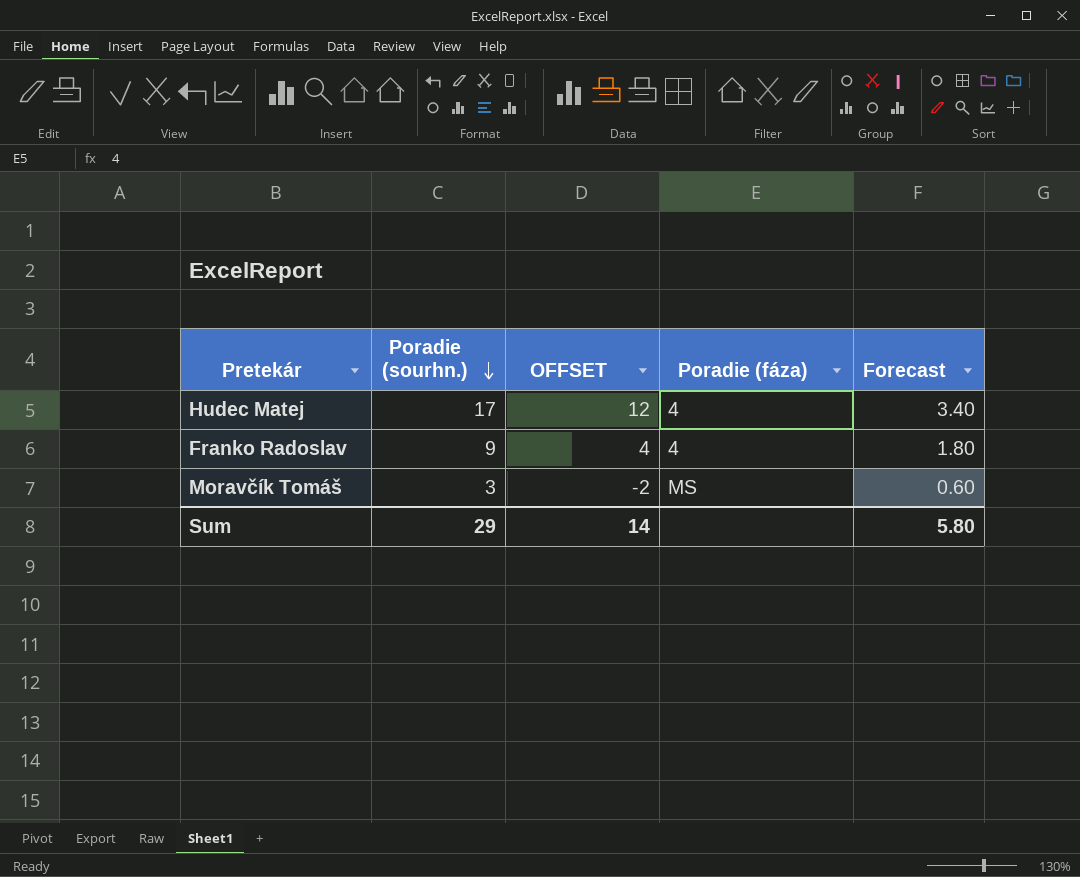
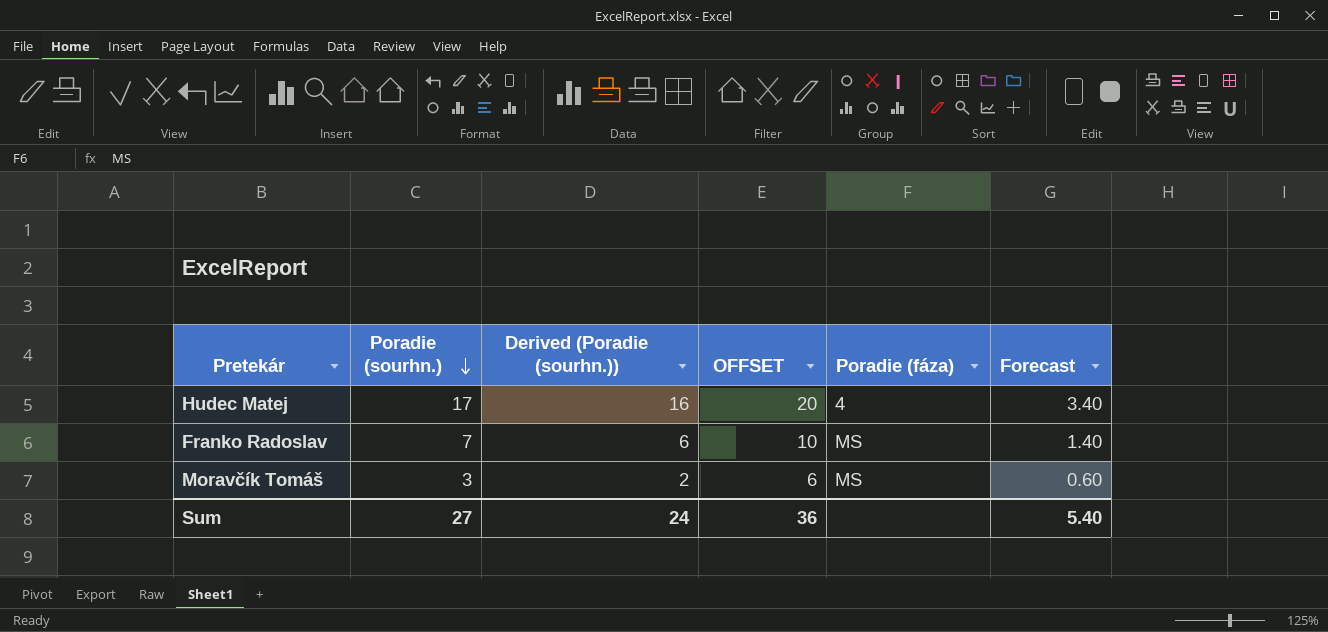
column Derived (Poradie (sourhn.)) | formula: none -> [Poradie (sourhn.)] - 1
column OFFSET | formula: [Poradie (sourhn.)] - 5 -> [Poradie (sourhn.)] + 3
Franko Radoslav | Poradie (sourhn.): 9 -> 7
Franko Radoslav | Poradie (fáza): 4 -> MS
Franko Radoslav | Forecast: 1.80 -> 1.40
Sum | Poradie (sourhn.): 29 -> 27
Sum | OFFSET: 14 -> 36
Sum | Forecast: 5.80 -> 5.40

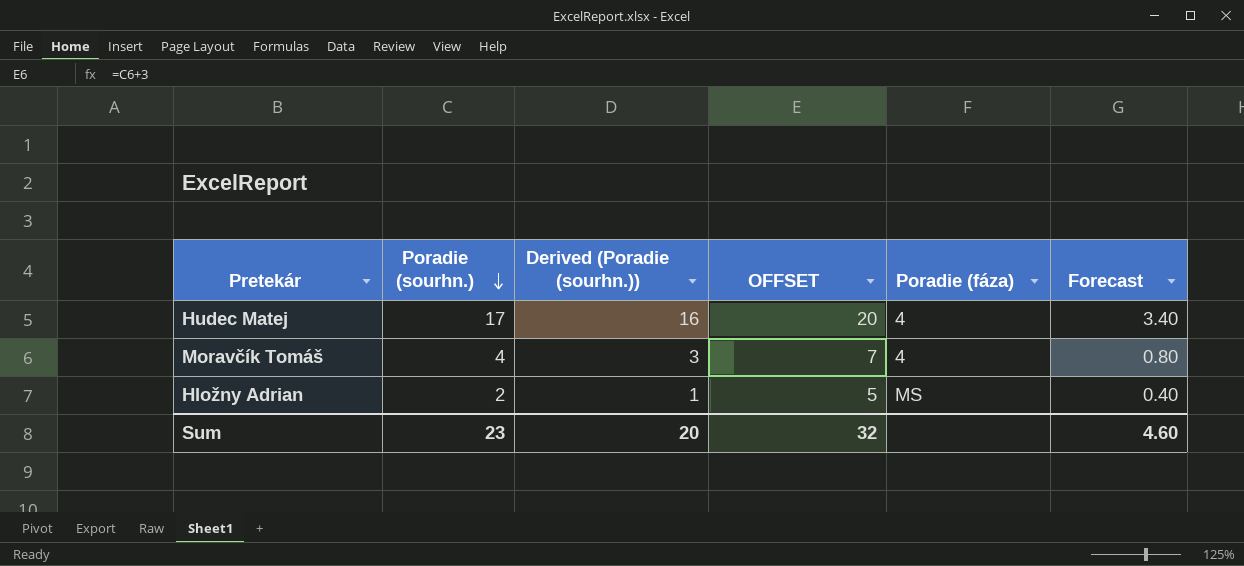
row Franko Radoslav: 7 | 6 | 10 | MS | 1.40 -> none
Moravčík Tomáš | Poradie (sourhn.): 3 -> 4
Moravčík Tomáš | Derived (Poradie (sourhn.)): 2 -> 3
Moravčík Tomáš | OFFSET: 6 -> 7
Moravčík Tomáš | Poradie (fáza): MS -> 4
Moravčík Tomáš | Forecast: 0.60 -> 0.80
row Hložny Adrian: none -> 2 | 1 | 5 | MS | 0.40
Sum | Poradie (sourhn.): 27 -> 23
Sum | Derived (Poradie (sourhn.)): 24 -> 20
Sum | OFFSET: 36 -> 32
Sum | Forecast: 5.40 -> 4.60

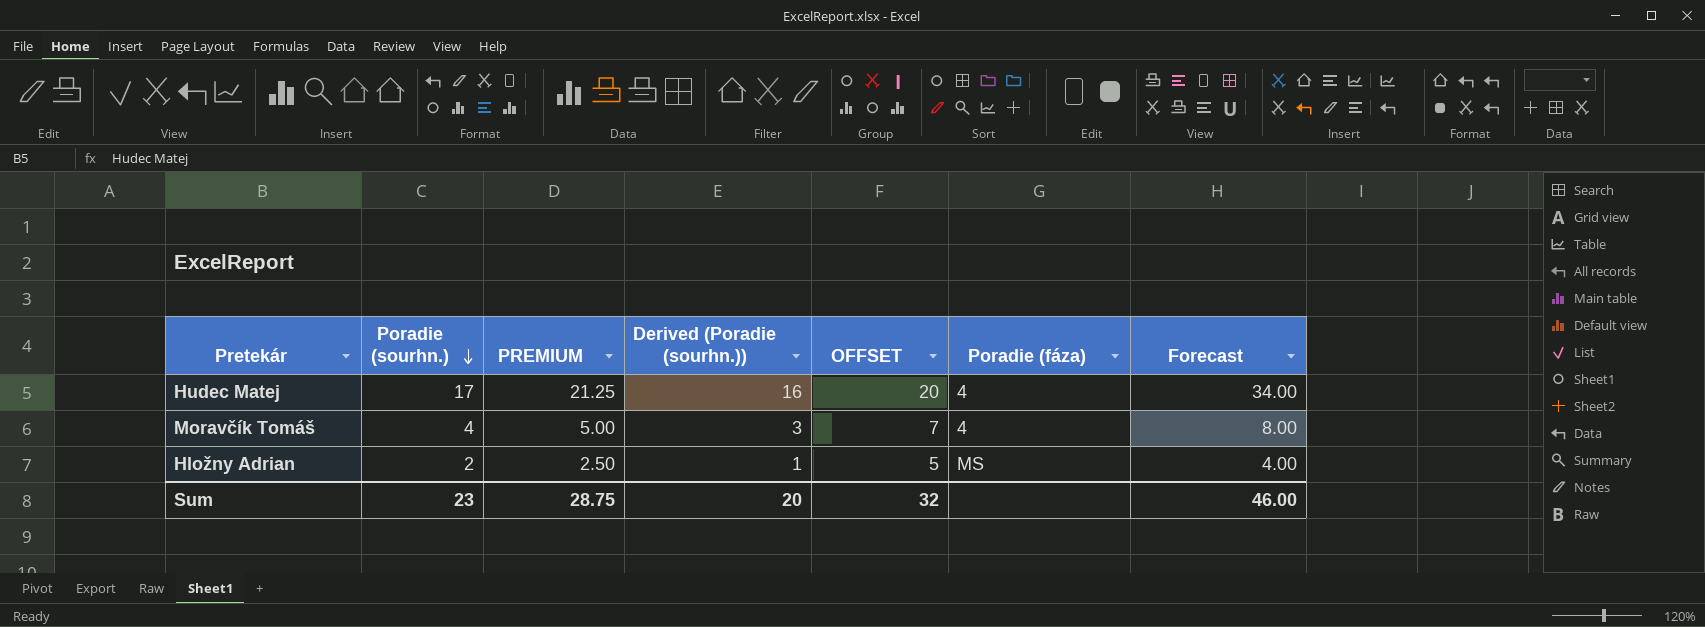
column PREMIUM | formula: none -> [Poradie (sourhn.)] * 1.25
column Forecast | formula: [Poradie (sourhn.)] * 0.2 -> [Poradie (sourhn.)] * 2
Sum | Forecast: 4.60 -> 46.00

